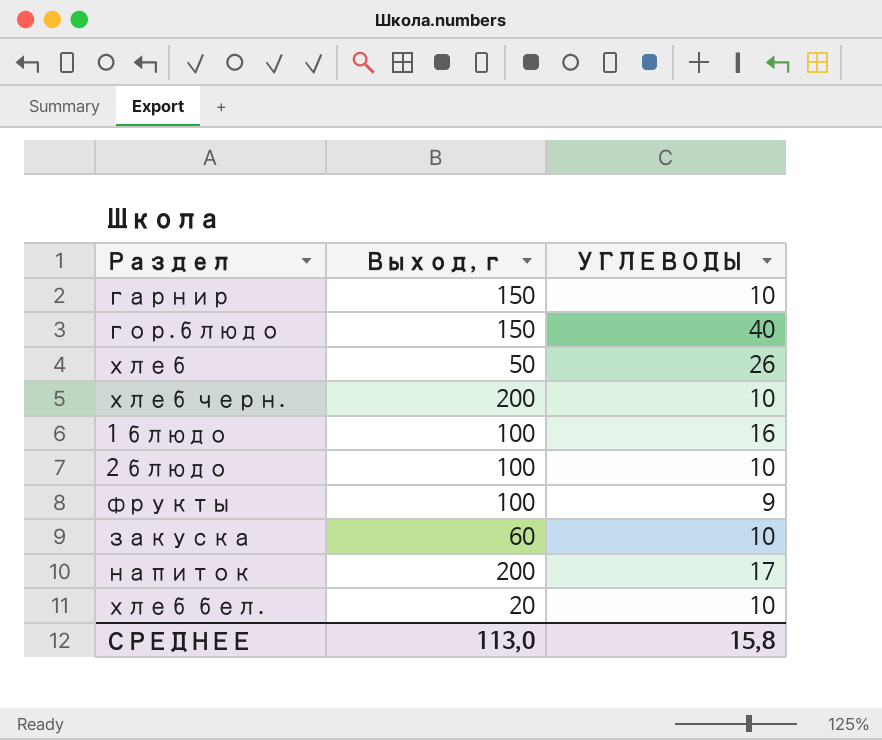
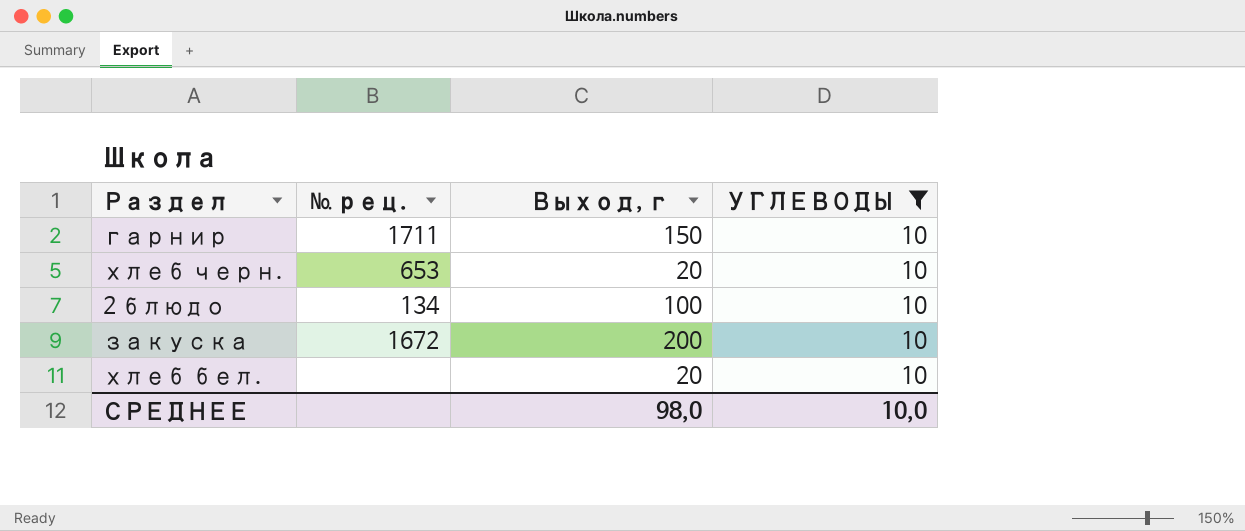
filter: none -> УГЛЕВОДЫ = 10
column № рец. | position: none -> 2
хлеб черн. | Выход, г: 200 -> 20
закуска | Выход, г: 60 -> 200
СРЕДНЕЕ | Выход, г: 113,0 -> 98,0
СРЕДНЕЕ | УГЛЕВОДЫ: 15,8 -> 10,0

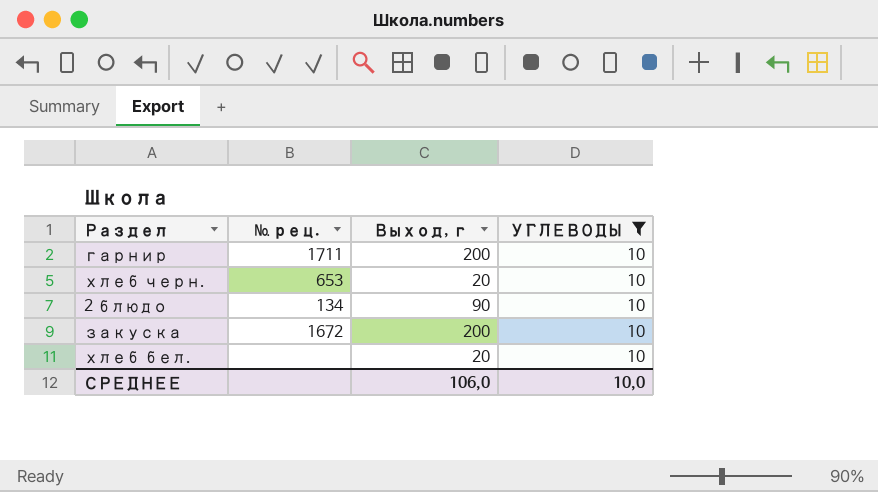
гарнир | Выход, г: 150 -> 200
2 блюдо | Выход, г: 100 -> 90
СРЕДНЕЕ | Выход, г: 98,0 -> 106,0

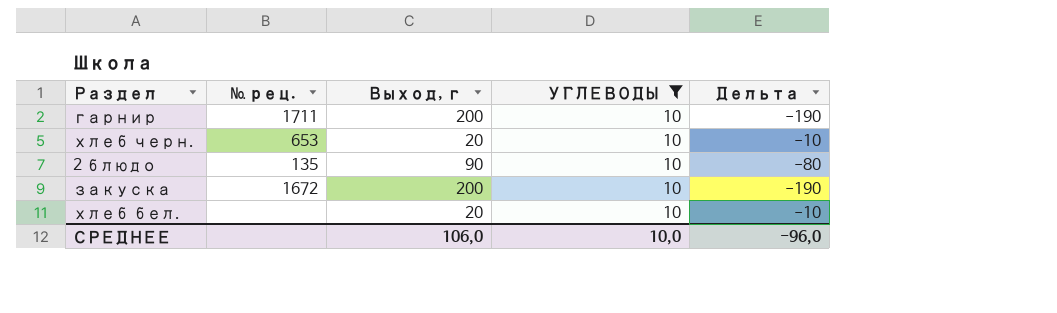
column Дельта | formula: none -> [УГЛЕВОДЫ] - [Выход, г]
2 блюдо | № рец.: 134 -> 135

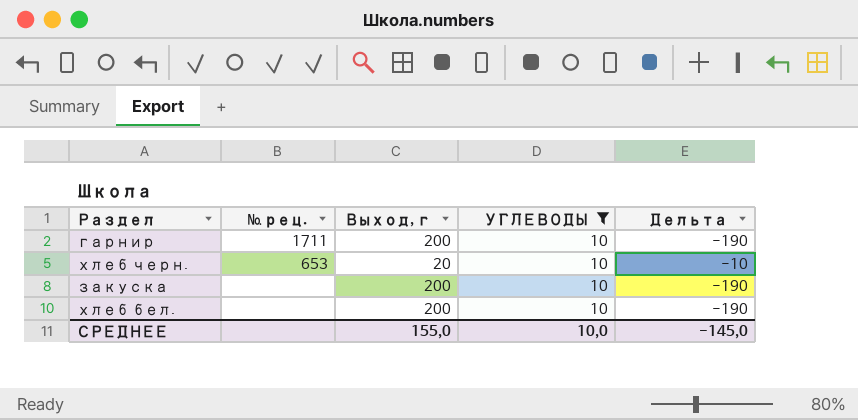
row 2 блюдо: 135 | 90 | 10 | -80 -> none
закуска | № рец.: 1672 -> none
хлеб бел. | Выход, г: 20 -> 200
хлеб бел. | Дельта: -10 -> -190
СРЕДНЕЕ | Выход, г: 106,0 -> 155,0
СРЕДНЕЕ | Дельта: -96,0 -> -145,0

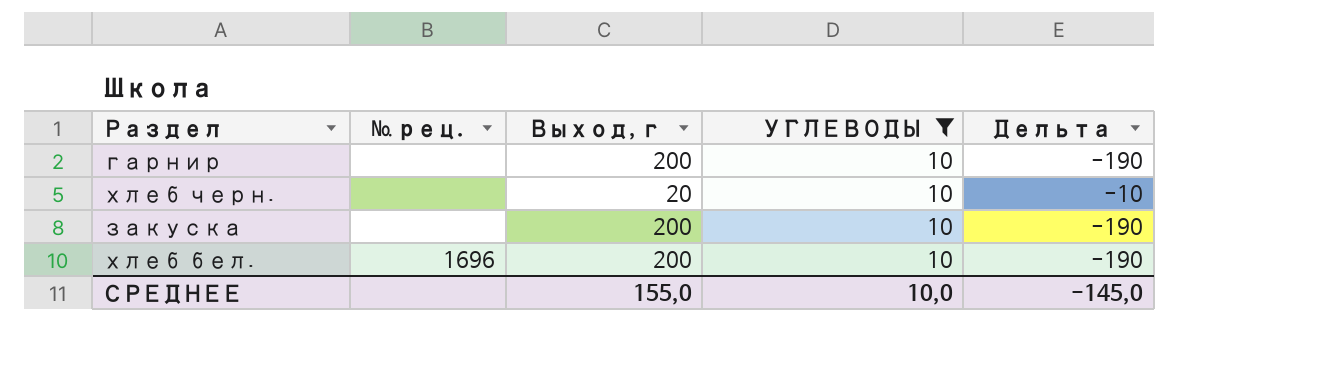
гарнир | № рец.: 1711 -> none
хлеб черн. | № рец.: 653 -> none
хлеб бел. | № рец.: none -> 1696

